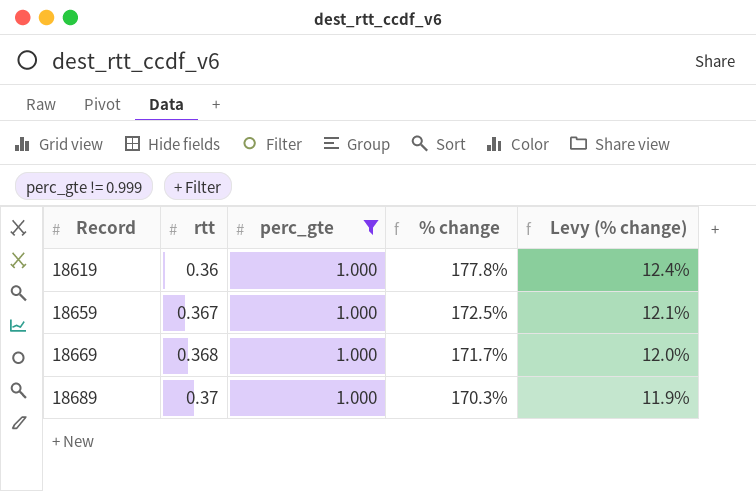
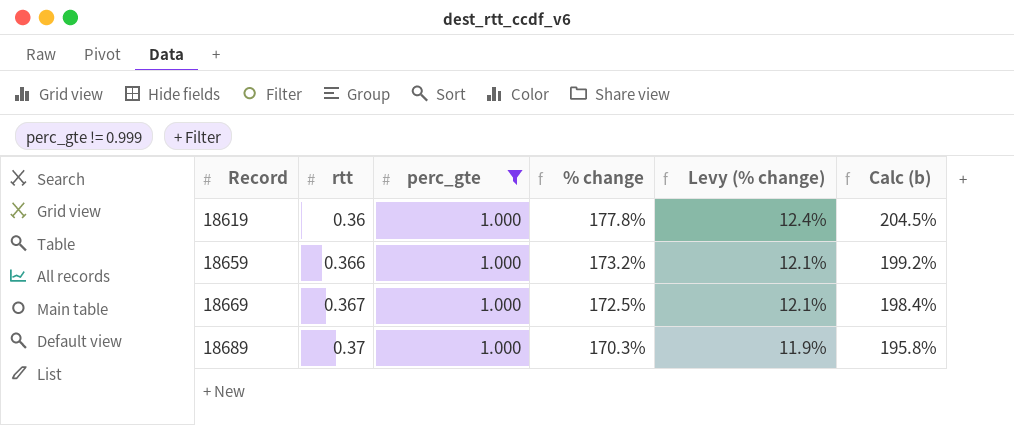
column Calc (b) | formula: none -> [% change] * 1.15
18659 | rtt: 0.367 -> 0.366
18659 | % change: 172.5% -> 173.2%
18669 | rtt: 0.368 -> 0.367
18669 | % change: 171.7% -> 172.5%
18669 | Levy (% change): 12.0% -> 12.1%

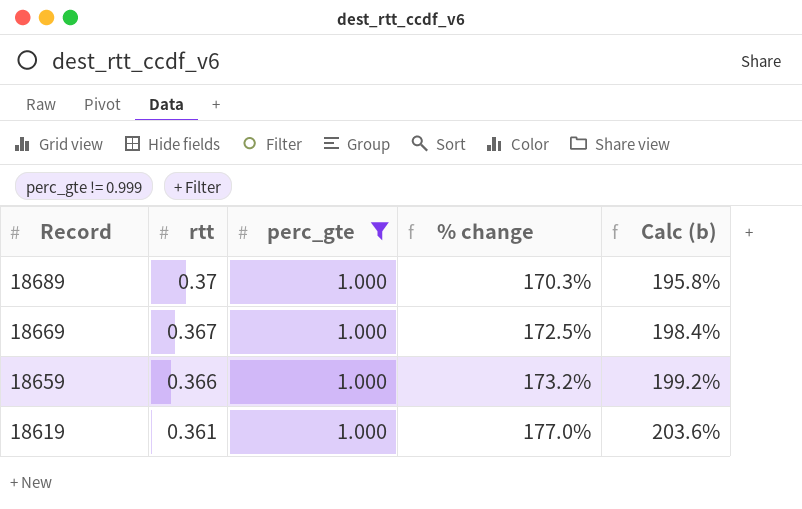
row order: Record ascending -> Record descending
column Levy (% change) | formula: [% change] * 0.07 -> none
18619 | rtt: 0.36 -> 0.361
18619 | % change: 177.8% -> 177.0%
18619 | Calc (b): 204.5% -> 203.6%

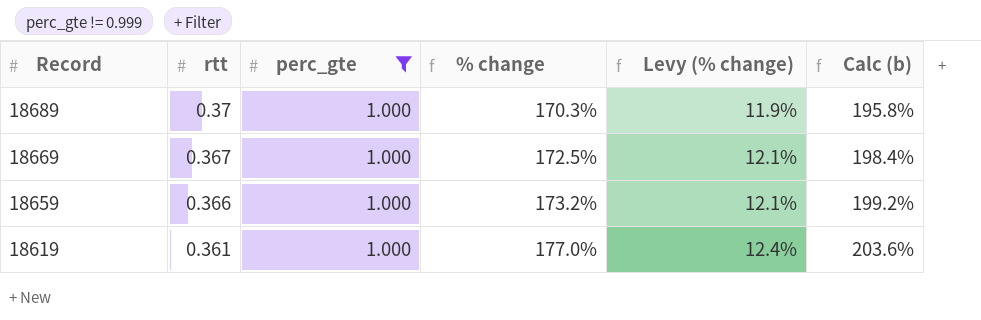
column Levy (% change) | formula: none -> [% change] * 0.07

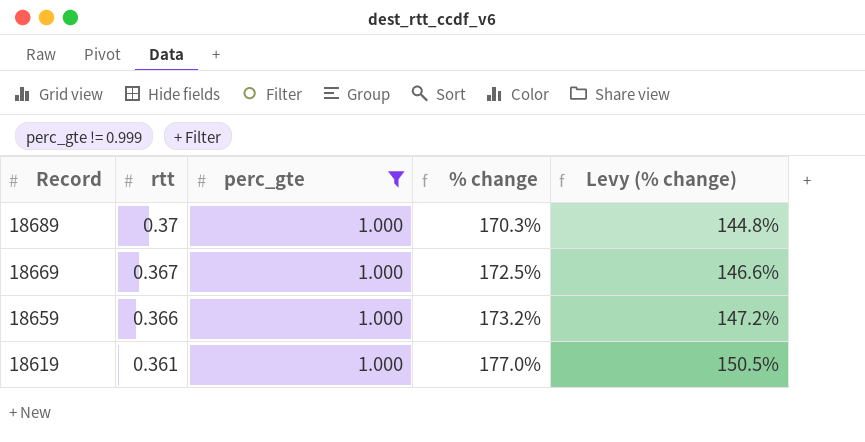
column Calc (b) | formula: [% change] * 1.15 -> none
column Levy (% change) | formula: [% change] * 0.07 -> [% change] * 0.85

